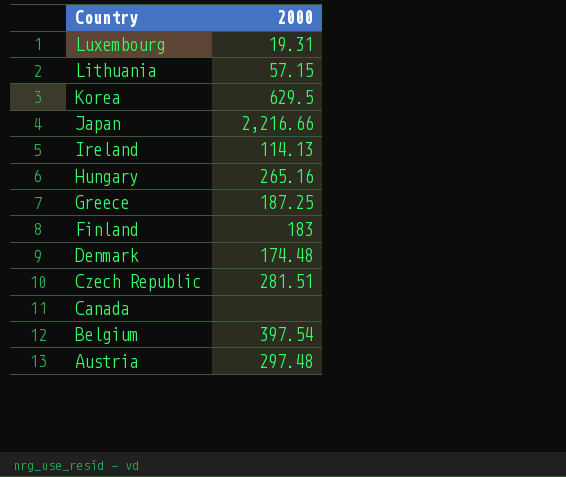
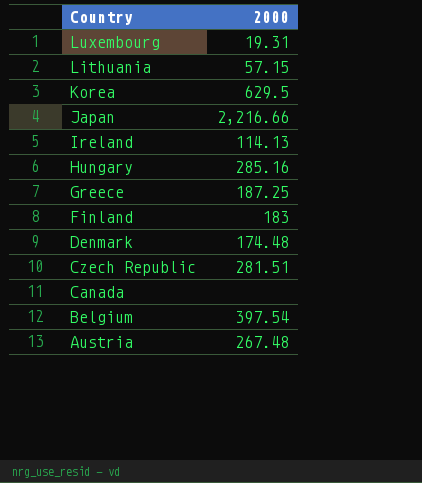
Hungary | 2000: 265.16 -> 285.16
Austria | 2000: 297.48 -> 267.48

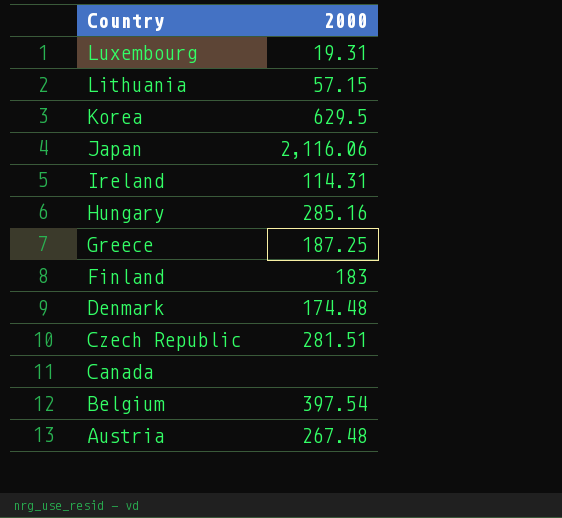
Japan | 2000: 2,216.66 -> 2,116.06
Ireland | 2000: 114.13 -> 114.31

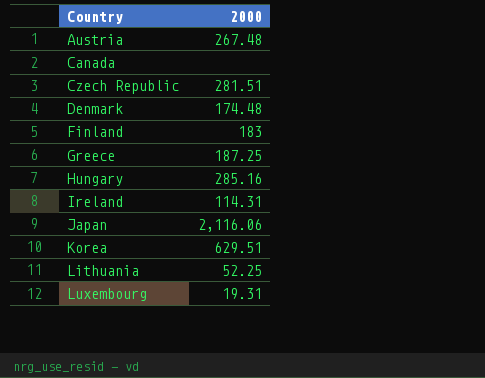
row order: Country descending -> Country ascending
row Belgium: 397.54 -> none
Korea | 2000: 629.5 -> 629.51
Lithuania | 2000: 57.15 -> 52.25

